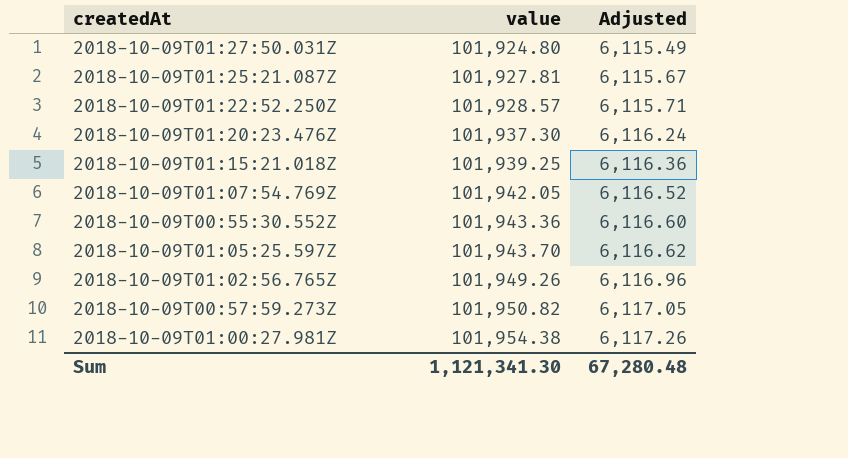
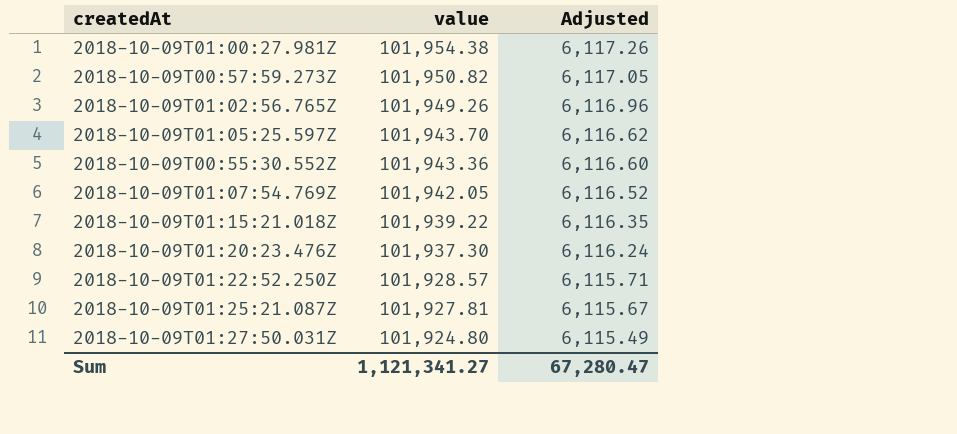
row order: value ascending -> value descending
2018-10-09T01:15:21.018Z | value: 101,939.25 -> 101,939.22
2018-10-09T01:15:21.018Z | Adjusted: 6,116.36 -> 6,116.35
Sum | value: 1,121,341.30 -> 1,121,341.27
Sum | Adjusted: 67,280.48 -> 67,280.47

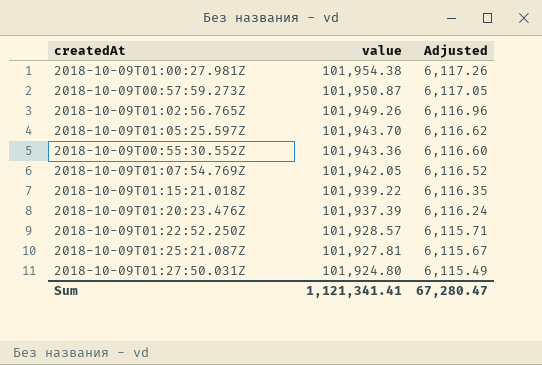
2018-10-09T00:57:59.273Z | value: 101,950.82 -> 101,950.87
2018-10-09T01:20:23.476Z | value: 101,937.30 -> 101,937.39
Sum | value: 1,121,341.27 -> 1,121,341.41

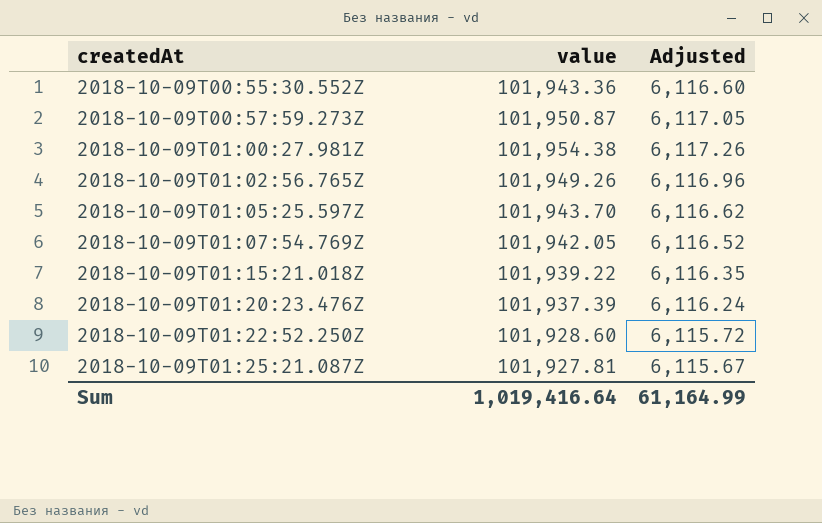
row order: value descending -> createdAt ascending
row 2018-10-09T01:27:50.031Z: 101,924.80 | 6,115.49 -> none
2018-10-09T01:22:52.250Z | value: 101,928.57 -> 101,928.60
2018-10-09T01:22:52.250Z | Adjusted: 6,115.71 -> 6,115.72
Sum | value: 1,121,341.41 -> 1,019,416.64
Sum | Adjusted: 67,280.47 -> 61,164.99

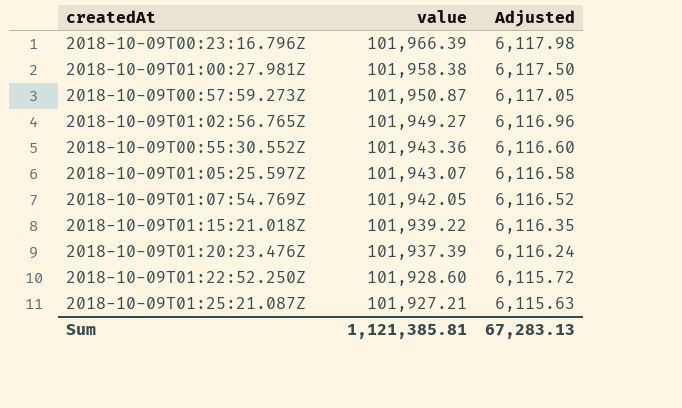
row order: createdAt ascending -> value descending
row 2018-10-09T00:23:16.796Z: none -> 101,966.39 | 6,117.98
2018-10-09T01:00:27.981Z | value: 101,954.38 -> 101,958.38
2018-10-09T01:00:27.981Z | Adjusted: 6,117.26 -> 6,117.50
2018-10-09T01:02:56.765Z | value: 101,949.26 -> 101,949.27
2018-10-09T01:05:25.597Z | value: 101,943.70 -> 101,943.07
2018-10-09T01:05:25.597Z | Adjusted: 6,116.62 -> 6,116.58
2018-10-09T01:25:21.087Z | value: 101,927.81 -> 101,927.21
2018-10-09T01:25:21.087Z | Adjusted: 6,115.67 -> 6,115.63
Sum | value: 1,019,416.64 -> 1,121,385.81
Sum | Adjusted: 61,164.99 -> 67,283.13

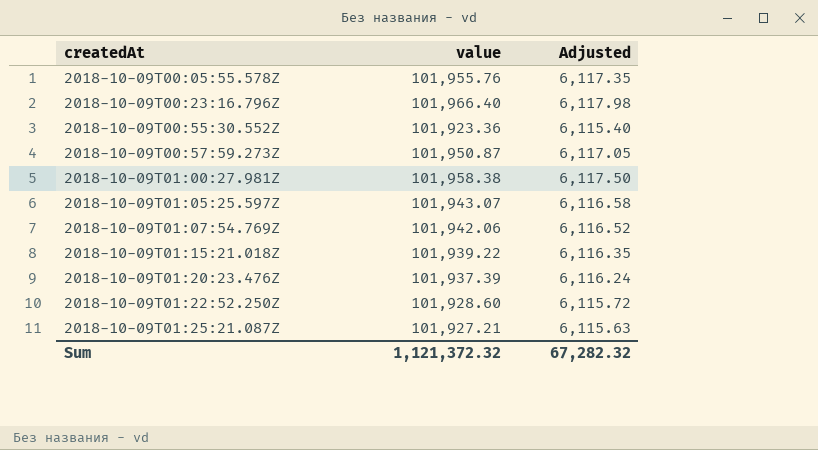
row order: value descending -> createdAt ascending
row 2018-10-09T01:02:56.765Z: 101,949.27 | 6,116.96 -> none
row 2018-10-09T00:05:55.578Z: none -> 101,955.76 | 6,117.35
2018-10-09T00:23:16.796Z | value: 101,966.39 -> 101,966.40
2018-10-09T00:55:30.552Z | value: 101,943.36 -> 101,923.36
2018-10-09T00:55:30.552Z | Adjusted: 6,116.60 -> 6,115.40
2018-10-09T01:07:54.769Z | value: 101,942.05 -> 101,942.06
Sum | value: 1,121,385.81 -> 1,121,372.32
Sum | Adjusted: 67,283.13 -> 67,282.32

